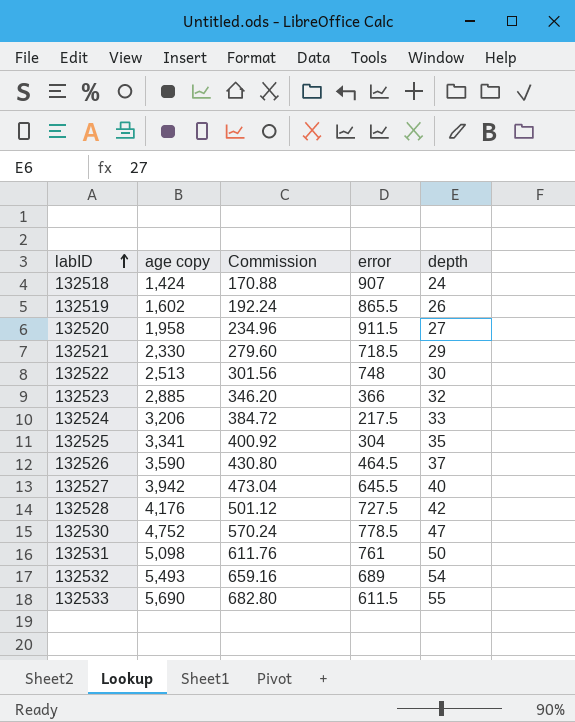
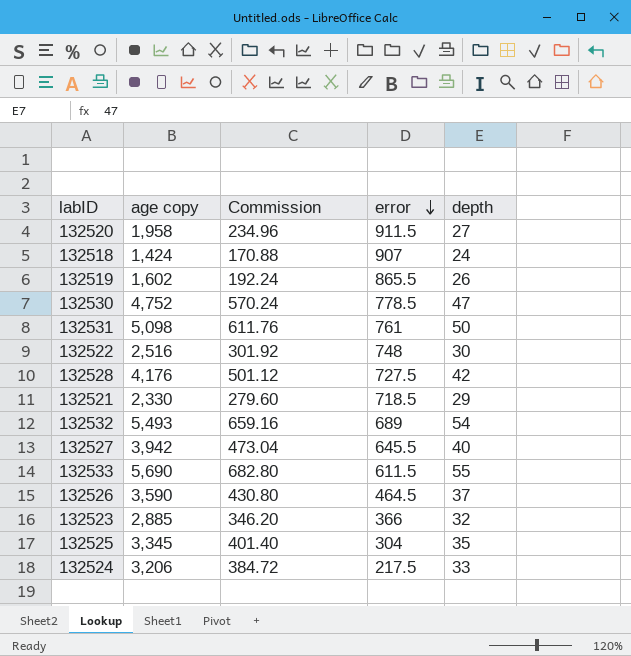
row order: labID ascending -> error descending
132522 | age copy: 2,513 -> 2,516
132522 | Commission: 301.56 -> 301.92
132525 | age copy: 3,341 -> 3,345
132525 | Commission: 400.92 -> 401.40

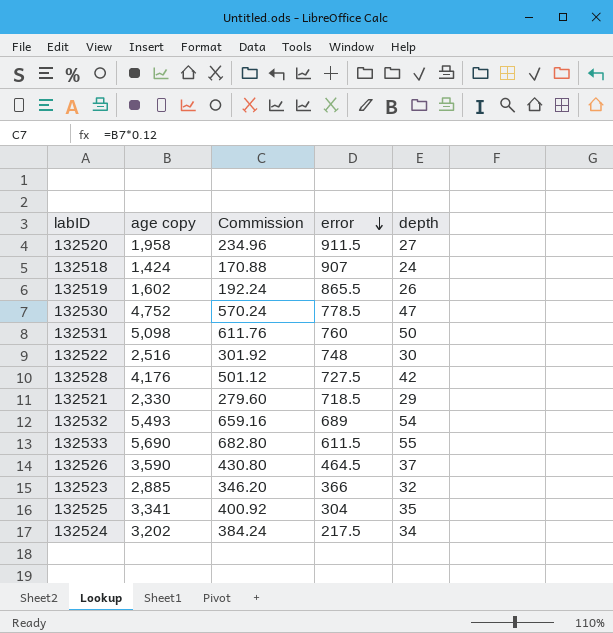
row 132527: 3,942 | 473.04 | 645.5 | 40 -> none
132531 | error: 761 -> 760
132525 | age copy: 3,345 -> 3,341
132525 | Commission: 401.40 -> 400.92
132524 | age copy: 3,206 -> 3,202
132524 | Commission: 384.72 -> 384.24
132524 | depth: 33 -> 34

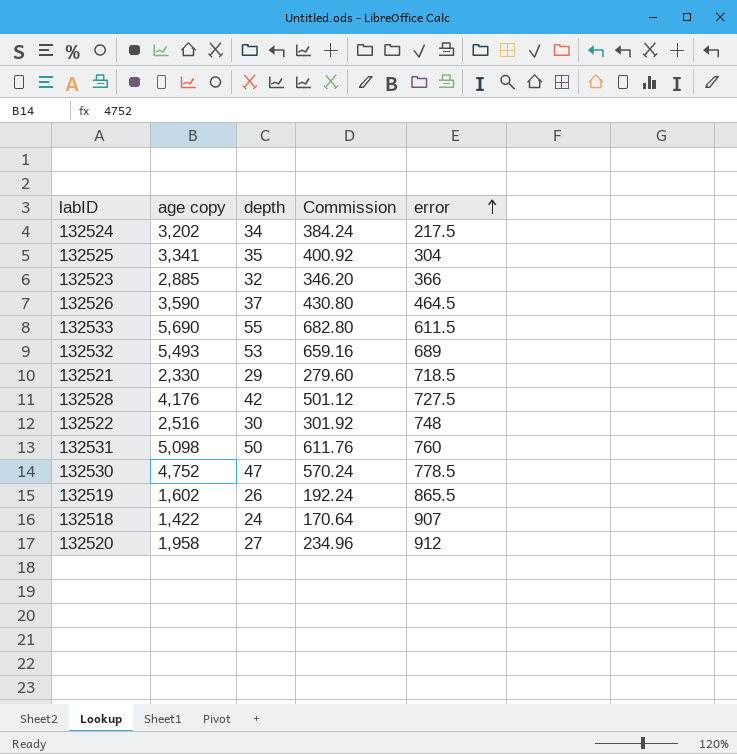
row order: error descending -> error ascending
column depth | position: 5 -> 3
132532 | depth: 54 -> 53
132518 | age copy: 1,424 -> 1,422
132518 | Commission: 170.88 -> 170.64
132520 | error: 911.5 -> 912

